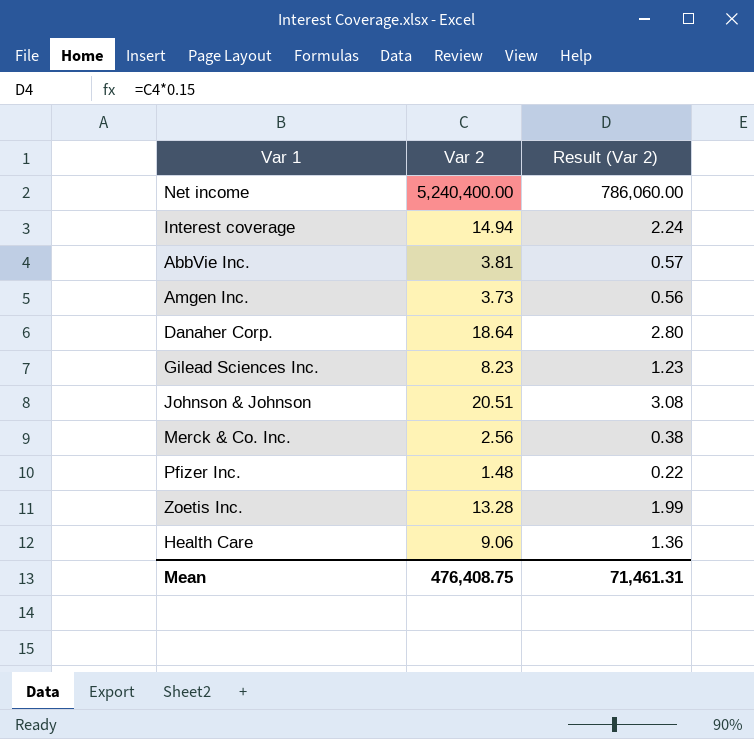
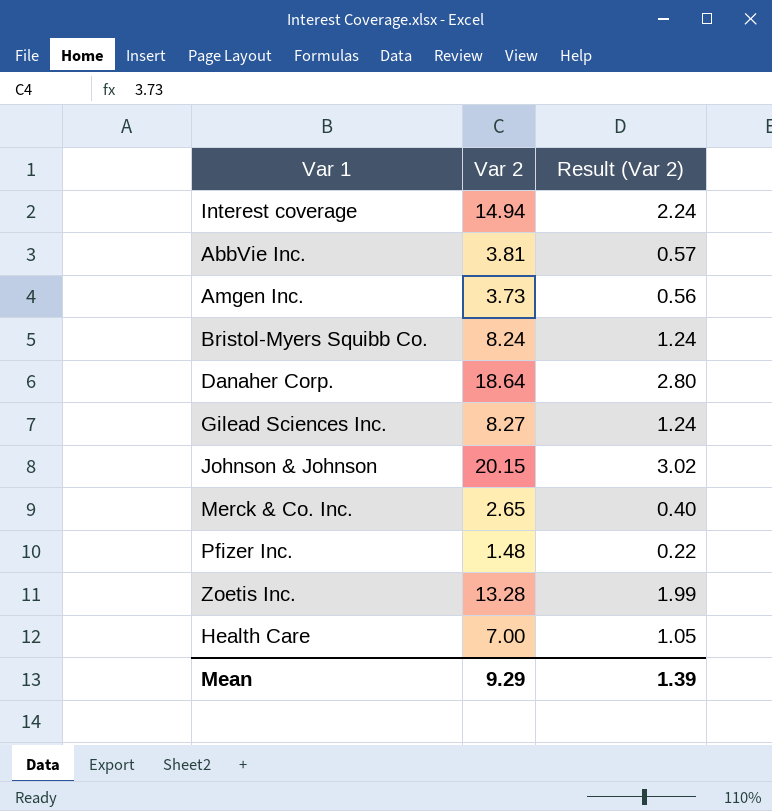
row Net income: 5,240,400.00 | 786,060.00 -> none
row Bristol-Myers Squibb Co.: none -> 8.24 | 1.24
Gilead Sciences Inc. | Var 2: 8.23 -> 8.27
Gilead Sciences Inc. | Result (Var 2): 1.23 -> 1.24
Johnson & Johnson | Var 2: 20.51 -> 20.15
Johnson & Johnson | Result (Var 2): 3.08 -> 3.02
Merck & Co. Inc. | Var 2: 2.56 -> 2.65
Merck & Co. Inc. | Result (Var 2): 0.38 -> 0.40
Health Care | Var 2: 9.06 -> 7.00
Health Care | Result (Var 2): 1.36 -> 1.05
Mean | Var 2: 476,408.75 -> 9.29
Mean | Result (Var 2): 71,461.31 -> 1.39

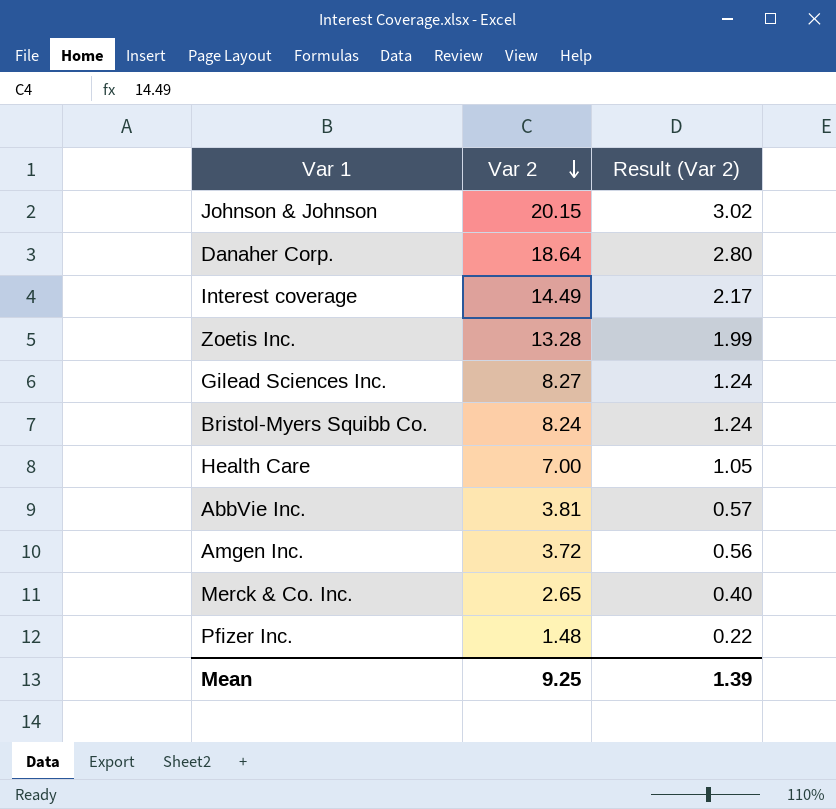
row order: none -> Var 2 descending
Interest coverage | Var 2: 14.94 -> 14.49
Interest coverage | Result (Var 2): 2.24 -> 2.17
Amgen Inc. | Var 2: 3.73 -> 3.72
Mean | Var 2: 9.29 -> 9.25

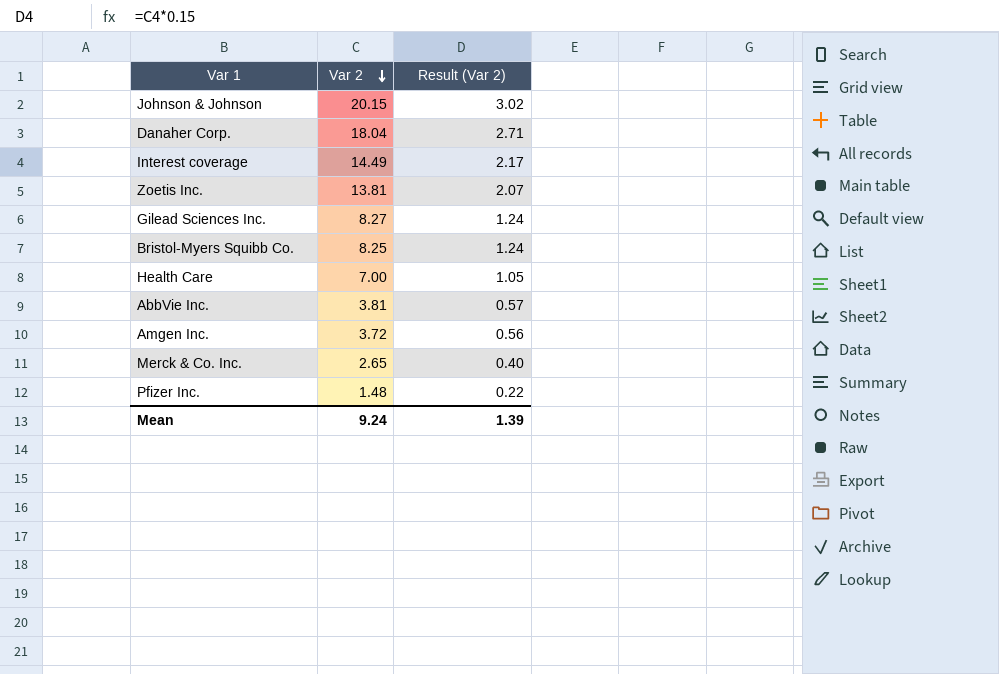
Danaher Corp. | Var 2: 18.64 -> 18.04
Danaher Corp. | Result (Var 2): 2.80 -> 2.71
Zoetis Inc. | Var 2: 13.28 -> 13.81
Zoetis Inc. | Result (Var 2): 1.99 -> 2.07
Bristol-Myers Squibb Co. | Var 2: 8.24 -> 8.25
Mean | Var 2: 9.25 -> 9.24

